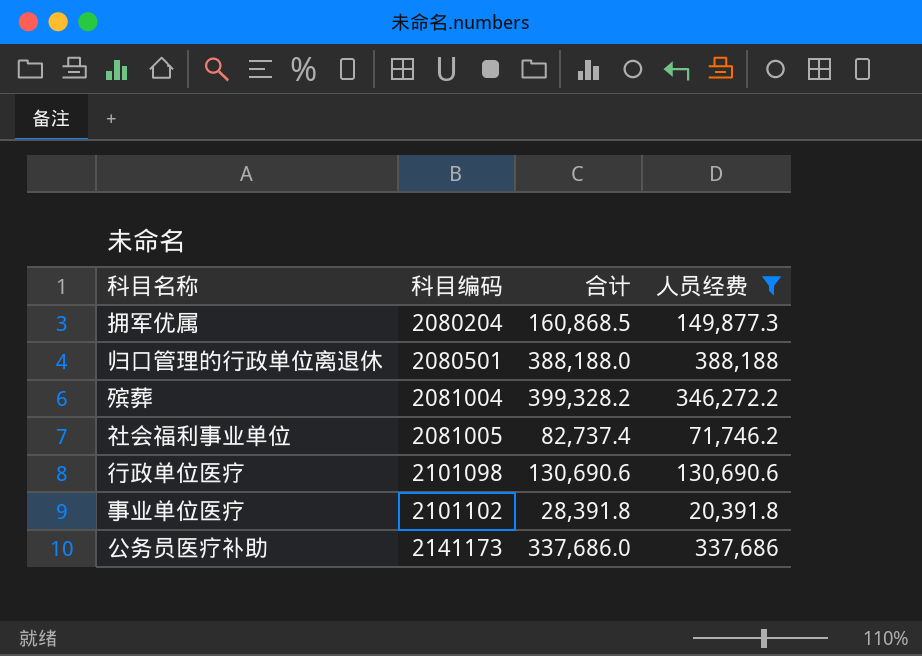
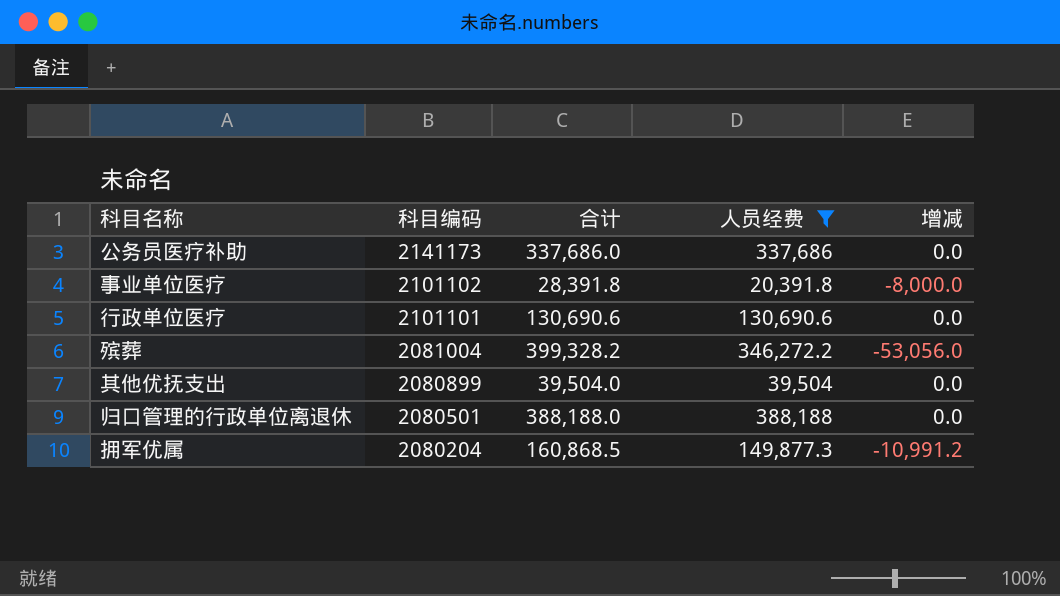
row order: 科目编码 ascending -> 科目编码 descending
column 增减 | formula: none -> [人员经费] - [合计]
row 社会福利事业单位: 2081005 | 82,737.4 | 71,746.2 -> none
行政单位医疗 | 科目编码: 2101098 -> 2101101
row 其他优抚支出: none -> 2080899 | 39,504.0 | 39,504 | 0.0

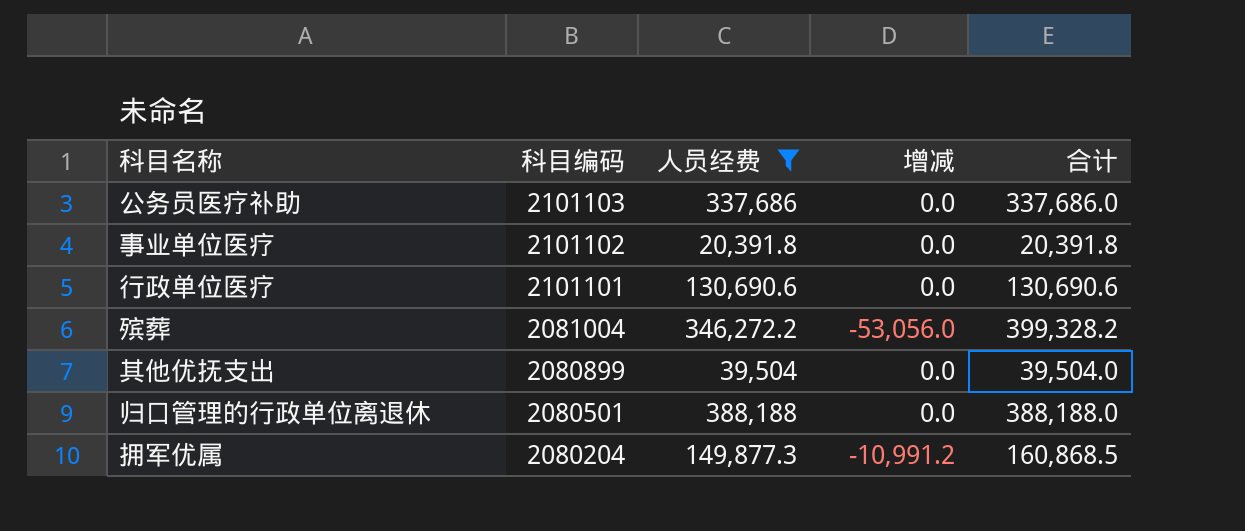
column 合计 | position: 3 -> 5
公务员医疗补助 | 科目编码: 2141173 -> 2101103
事业单位医疗 | 增减: -8,000.0 -> 0.0
事业单位医疗 | 合计: 28,391.8 -> 20,391.8

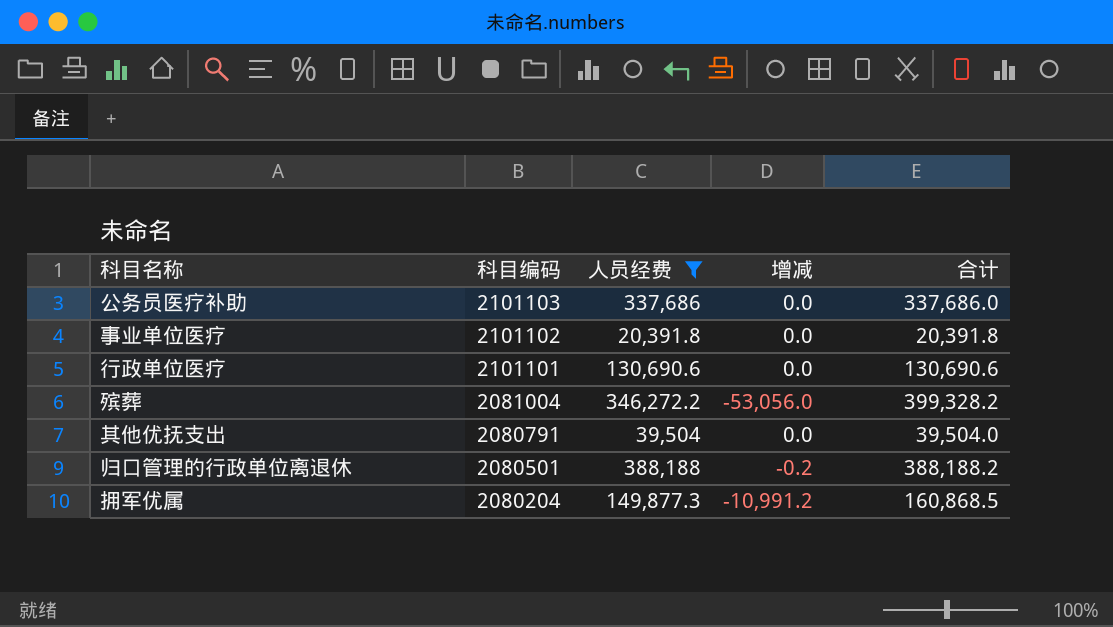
其他优抚支出 | 科目编码: 2080899 -> 2080791
归口管理的行政单位离退休 | 增减: 0.0 -> -0.2
归口管理的行政单位离退休 | 合计: 388,188.0 -> 388,188.2

